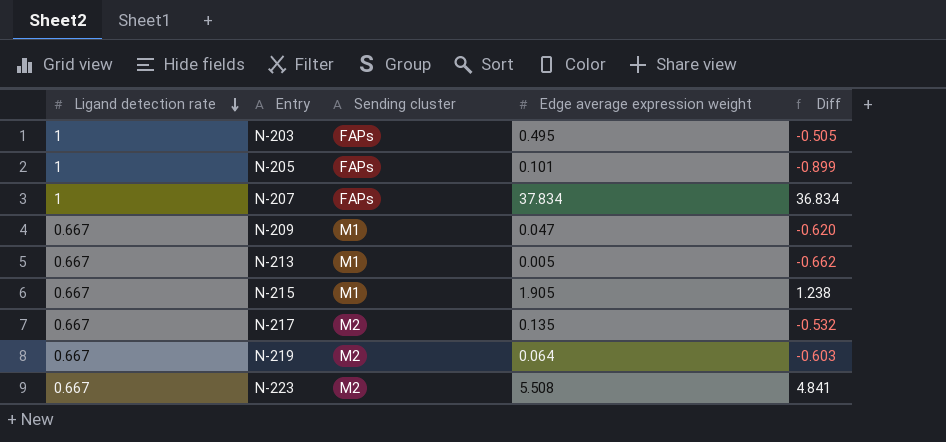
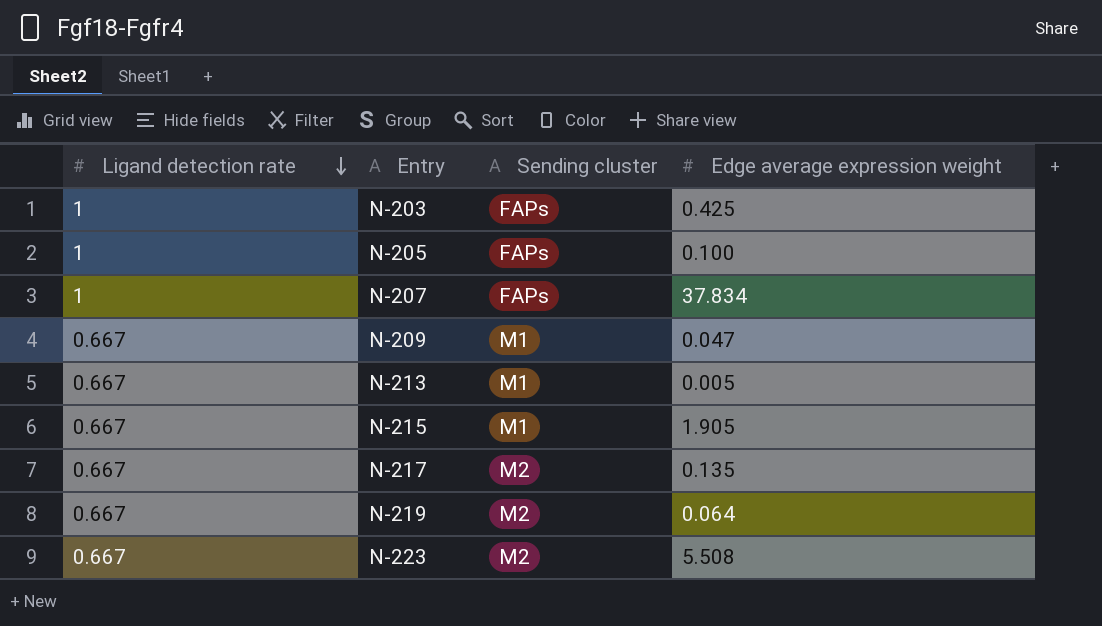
column Diff | formula: [Edge average expression weight] - [Ligand detection rate] -> none
N-203 | Edge average expression weight: 0.495 -> 0.425
N-205 | Edge average expression weight: 0.101 -> 0.100

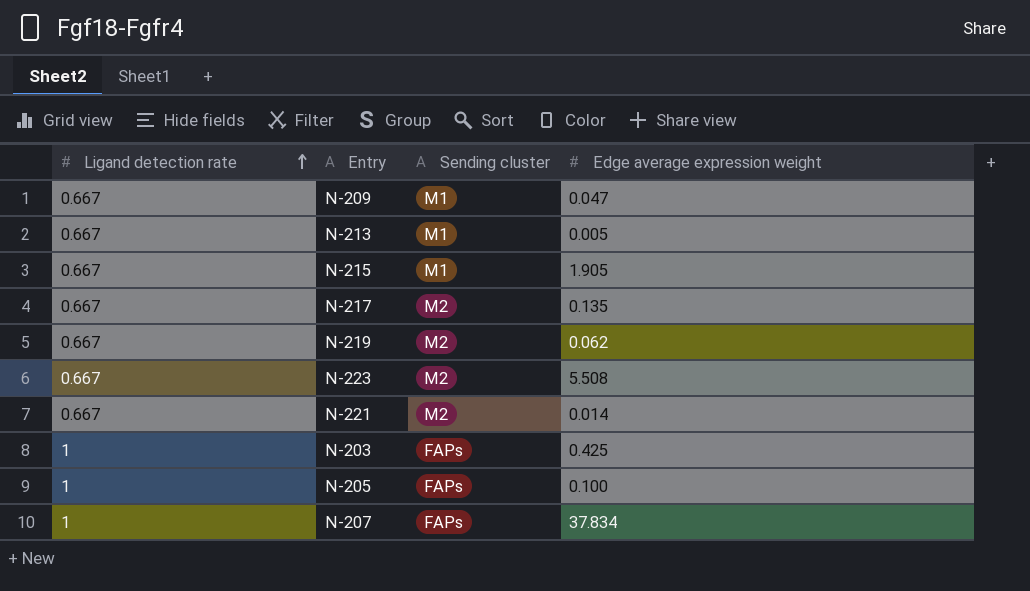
row order: Ligand detection rate descending -> Ligand detection rate ascending
N-219 | Edge average expression weight: 0.064 -> 0.062
row N-221: none -> 0.667 | M2 | 0.014

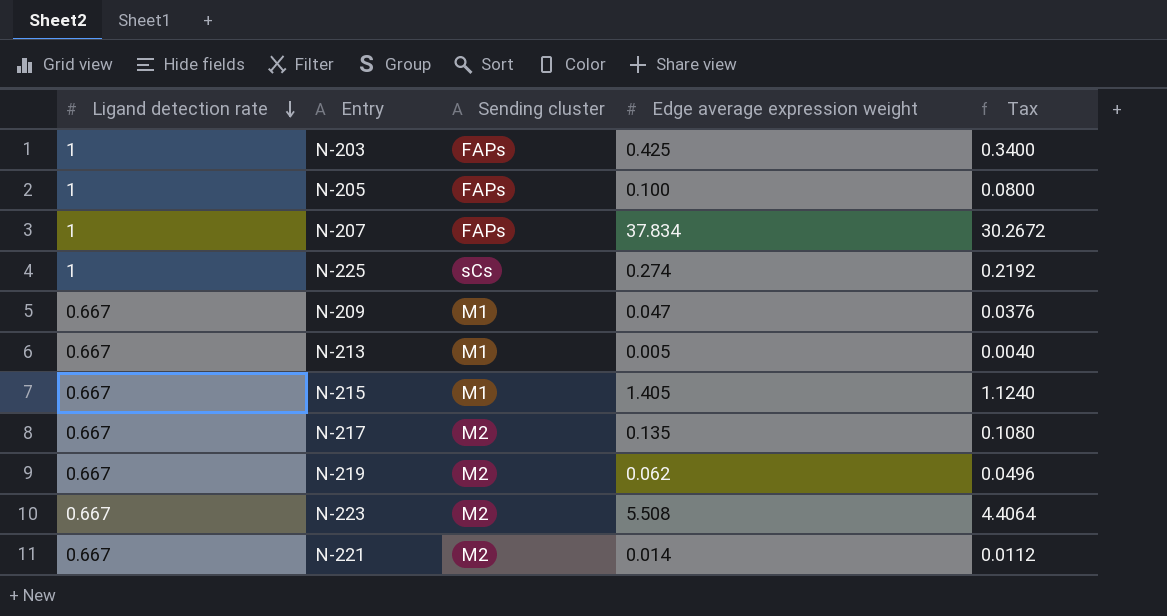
row order: Ligand detection rate ascending -> Ligand detection rate descending
column Tax | formula: none -> [Edge average expression weight] * 0.8
row N-225: none -> 1 | sCs | 0.274 | 0.2192
N-215 | Edge average expression weight: 1.905 -> 1.405

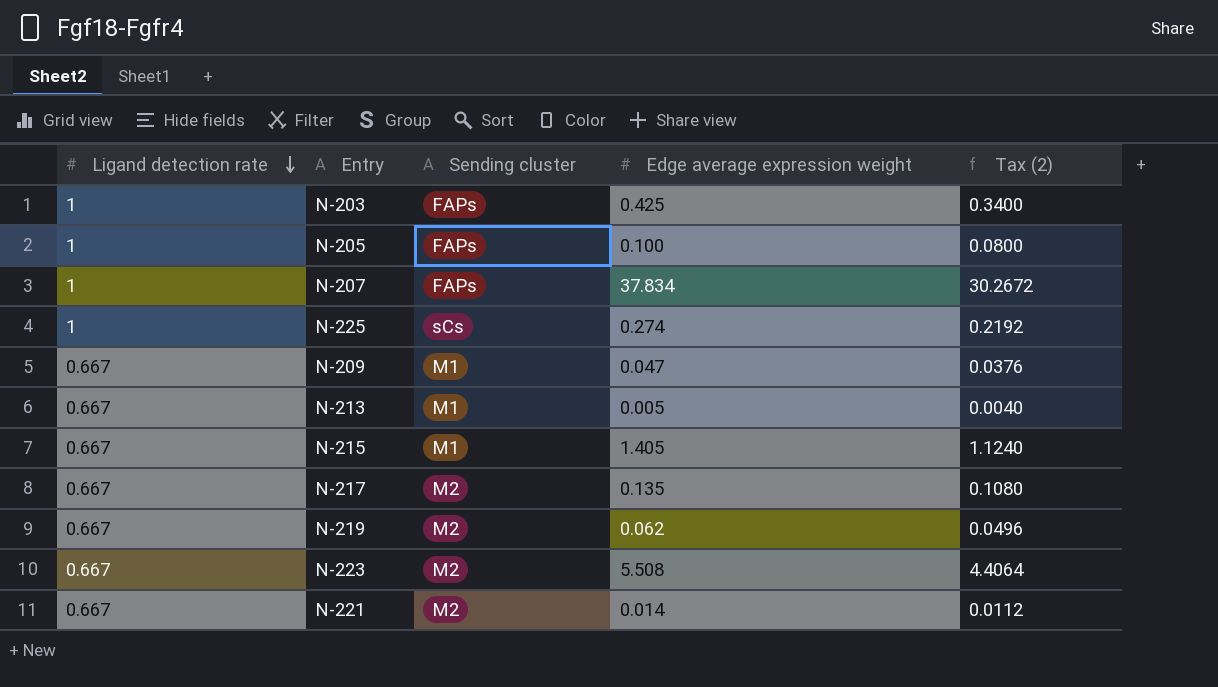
column name: Tax -> Tax (2)

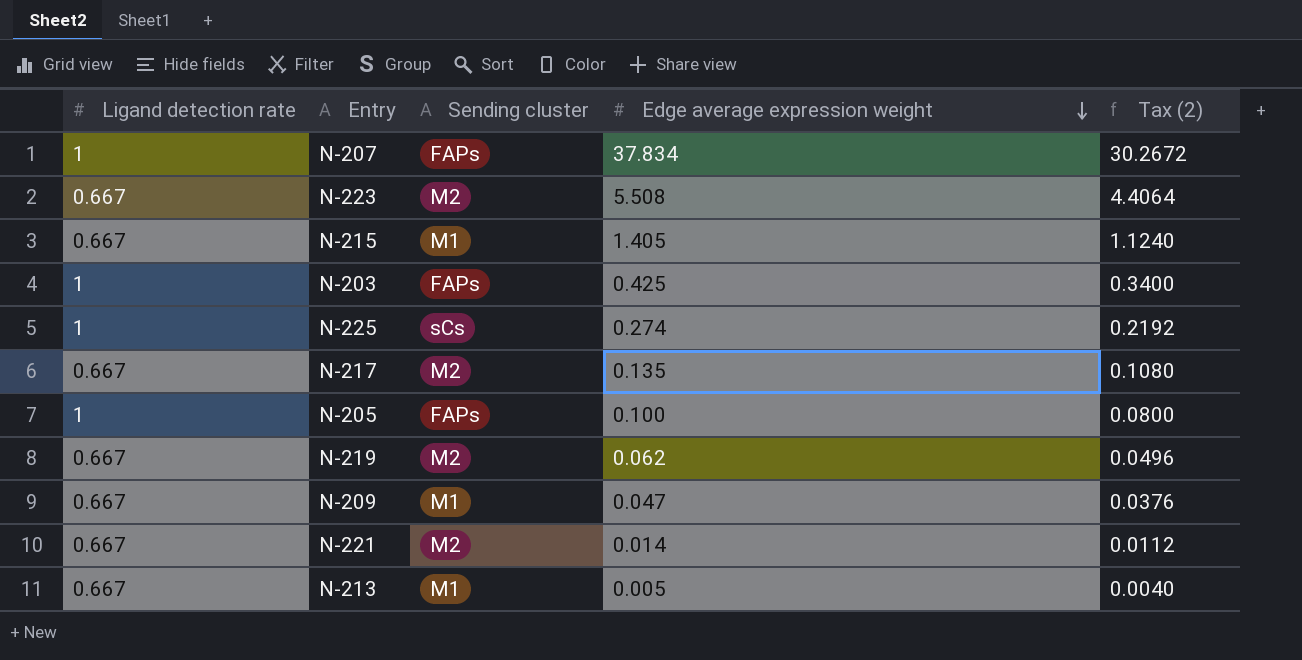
row order: Ligand detection rate descending -> Edge average expression weight descending

